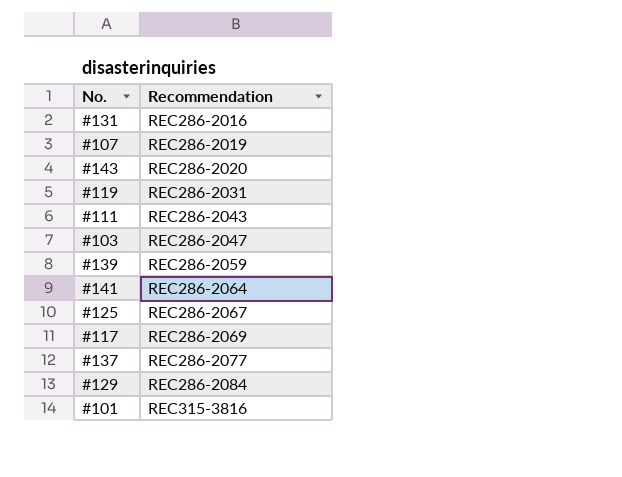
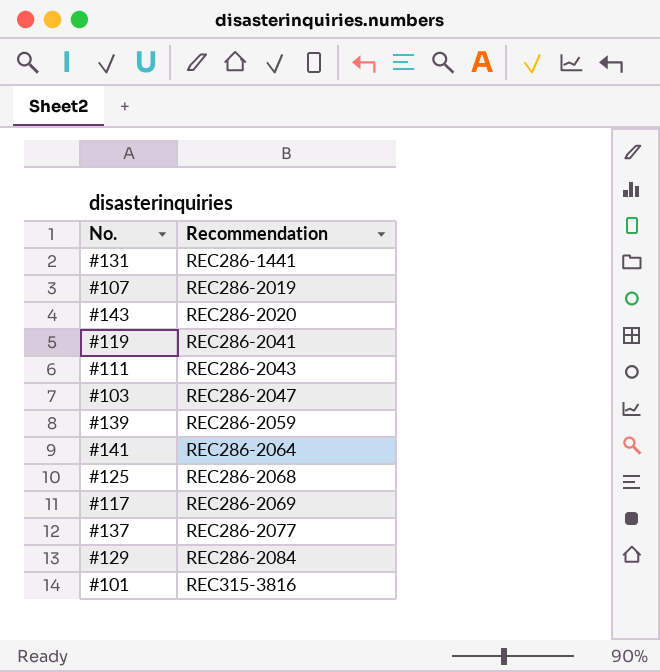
#131 | Recommendation: REC286-2016 -> REC286-1441
#119 | Recommendation: REC286-2031 -> REC286-2041
#125 | Recommendation: REC286-2067 -> REC286-2068

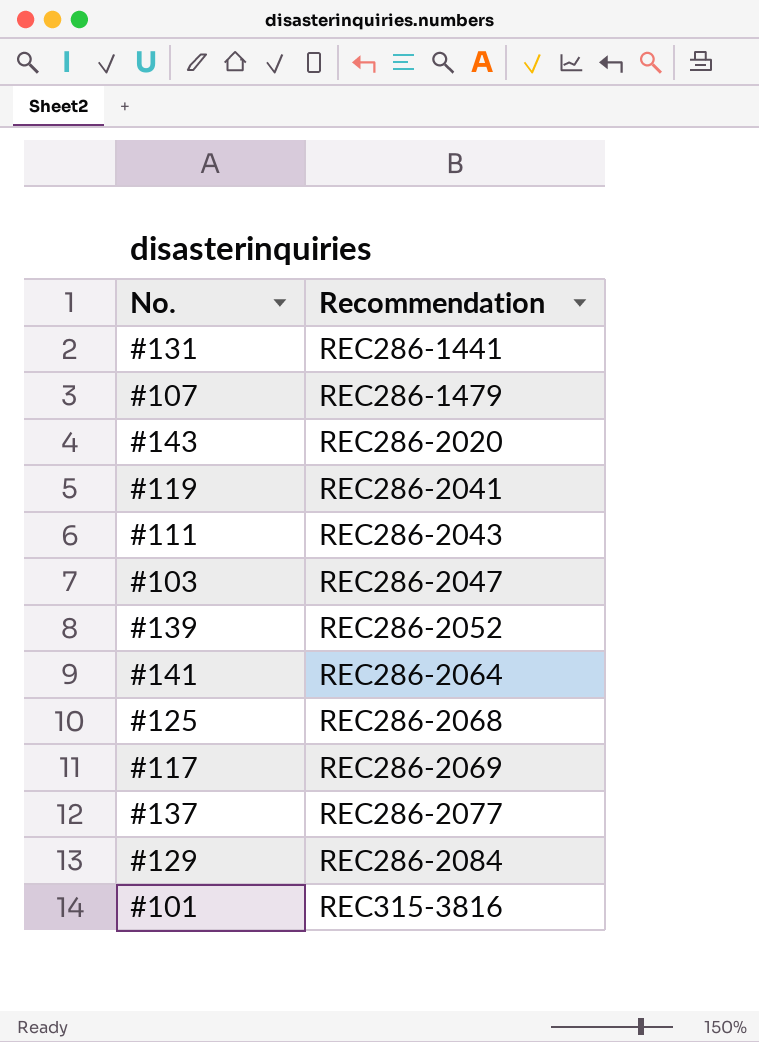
#107 | Recommendation: REC286-2019 -> REC286-1479
#139 | Recommendation: REC286-2059 -> REC286-2052

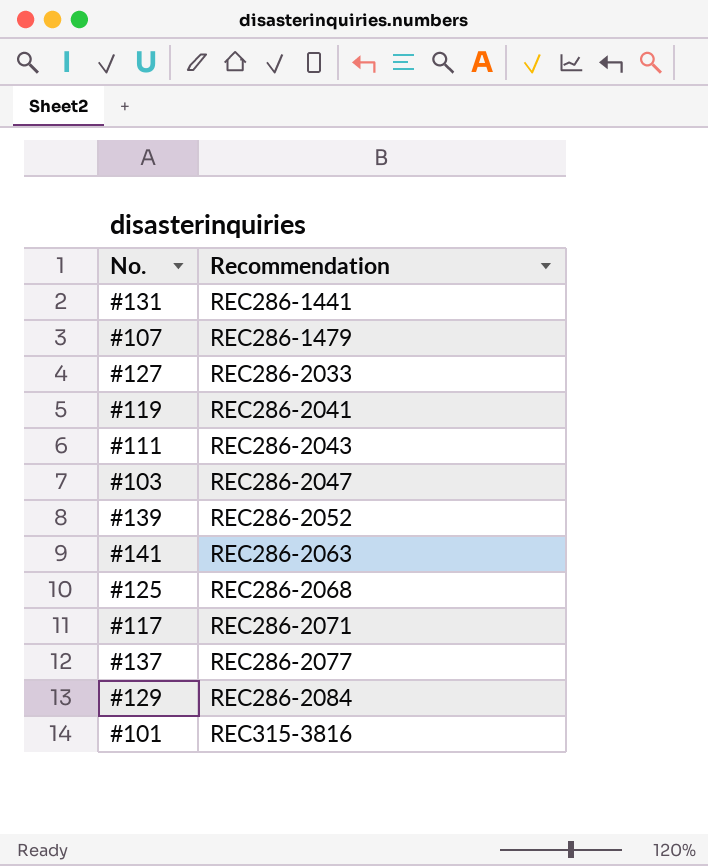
row #143: REC286-2020 -> none
row #127: none -> REC286-2033
#141 | Recommendation: REC286-2064 -> REC286-2063
#117 | Recommendation: REC286-2069 -> REC286-2071

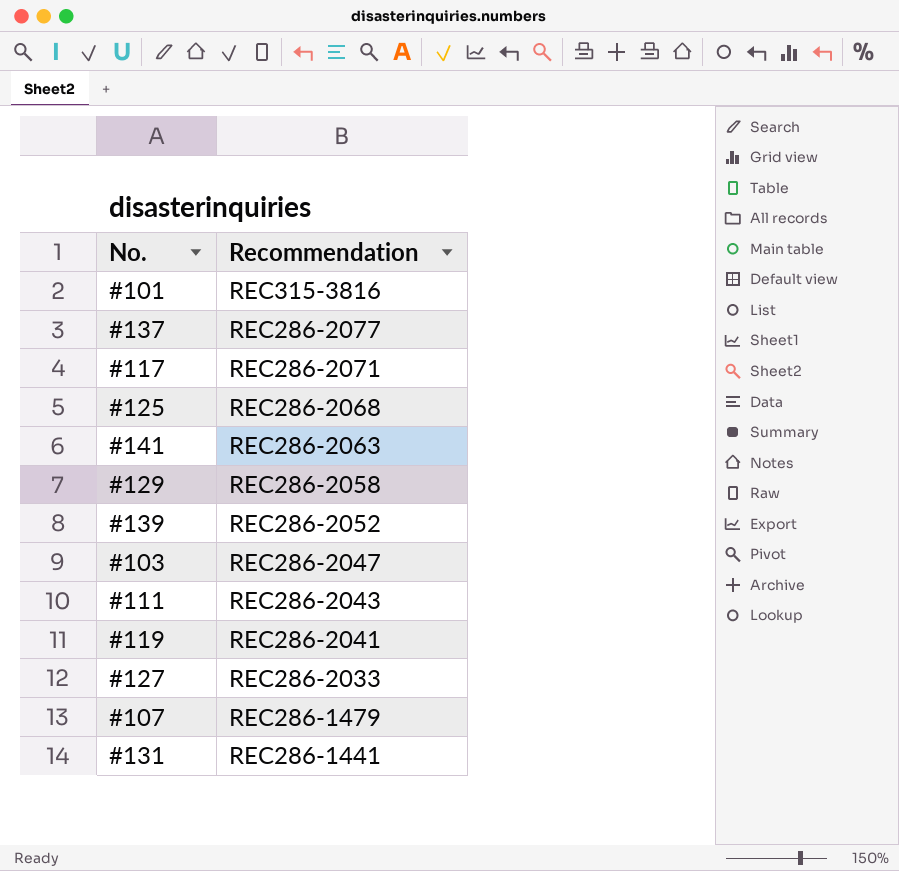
row order: Recommendation ascending -> Recommendation descending
#129 | Recommendation: REC286-2084 -> REC286-2058

